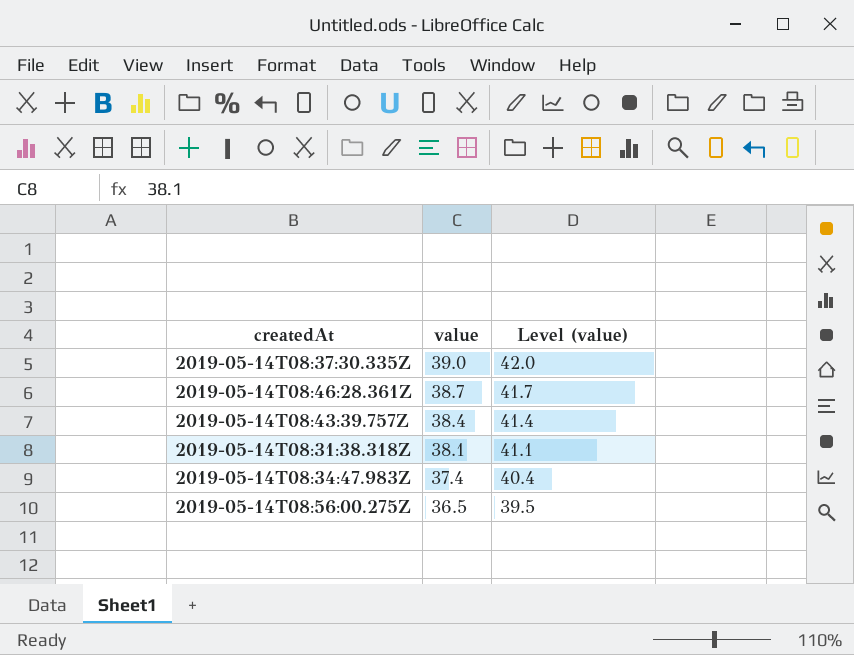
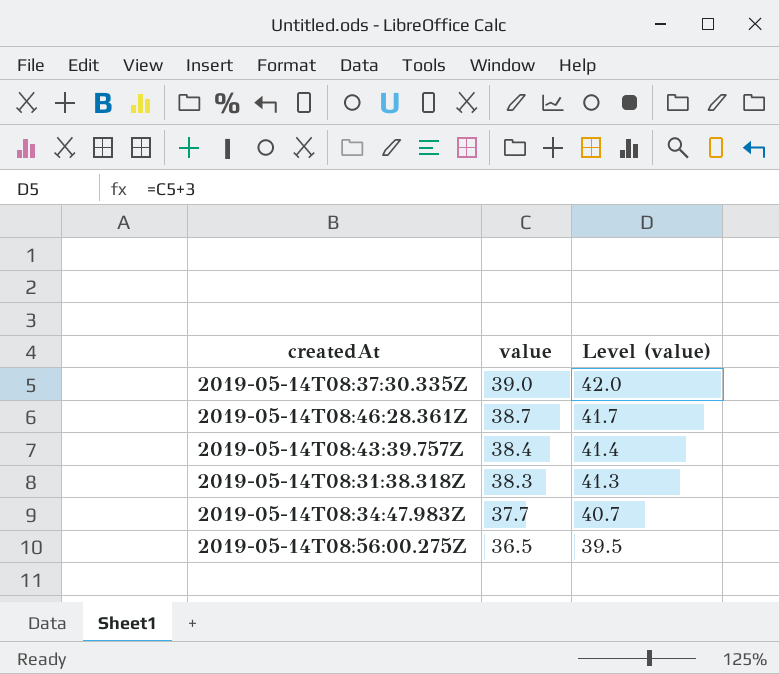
2019-05-14T08:31:38.318Z | value: 38.1 -> 38.3
2019-05-14T08:31:38.318Z | Level (value): 41.1 -> 41.3
2019-05-14T08:34:47.983Z | value: 37.4 -> 37.7
2019-05-14T08:34:47.983Z | Level (value): 40.4 -> 40.7

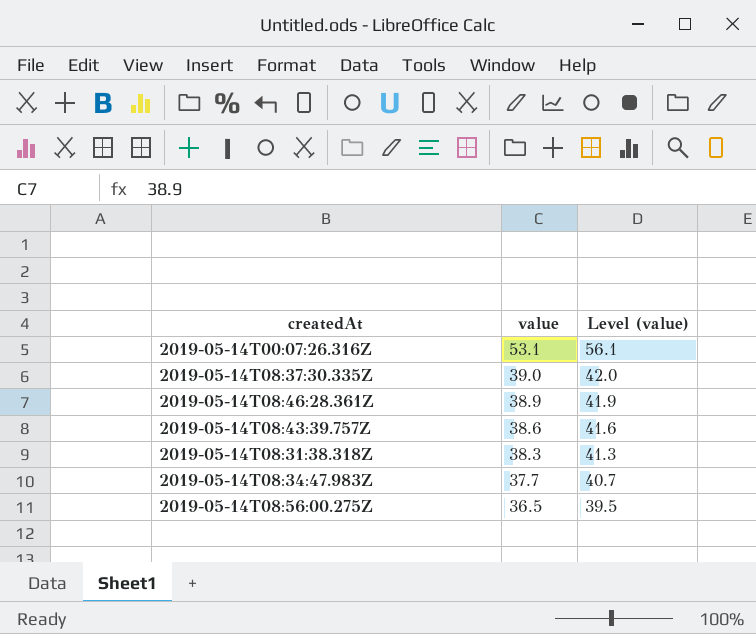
row 2019-05-14T00:07:26.316Z: none -> 53.1 | 56.1
2019-05-14T08:46:28.361Z | value: 38.7 -> 38.9
2019-05-14T08:46:28.361Z | Level (value): 41.7 -> 41.9
2019-05-14T08:43:39.757Z | value: 38.4 -> 38.6
2019-05-14T08:43:39.757Z | Level (value): 41.4 -> 41.6

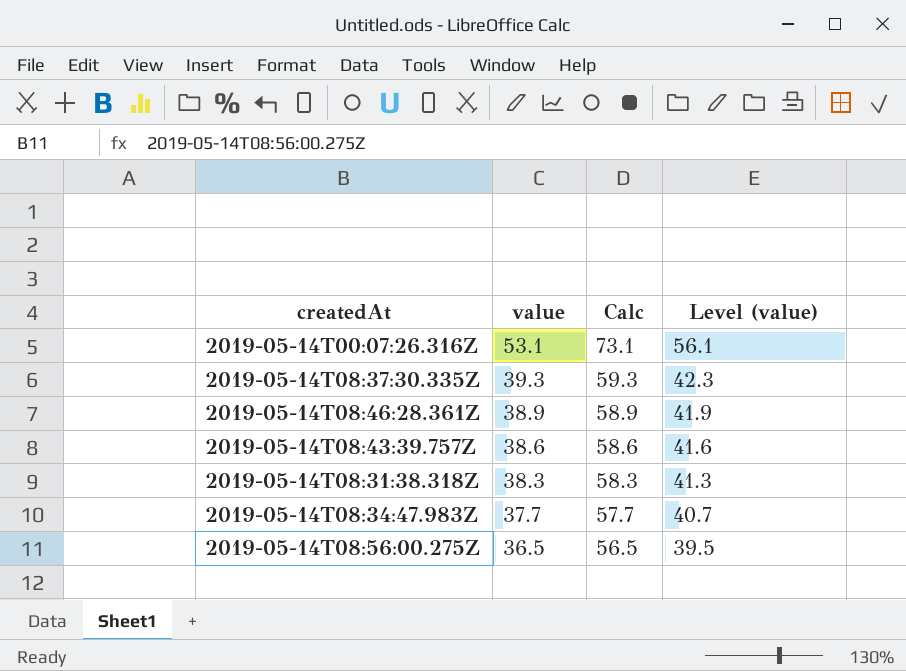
column Calc | formula: none -> [value] + 20
2019-05-14T08:37:30.335Z | value: 39.0 -> 39.3
2019-05-14T08:37:30.335Z | Level (value): 42.0 -> 42.3

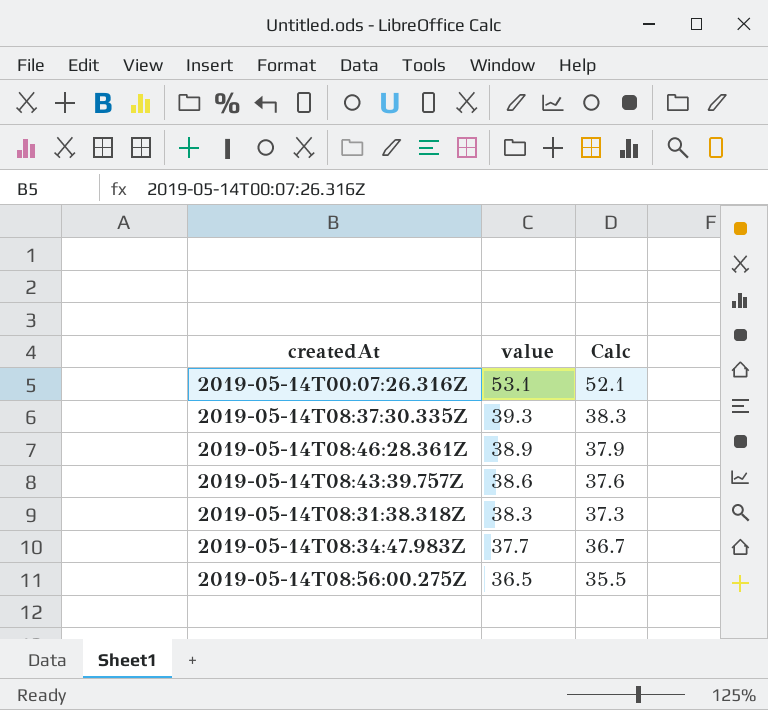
column Level (value) | formula: [value] + 3 -> none
column Calc | formula: [value] + 20 -> [value] - 1

